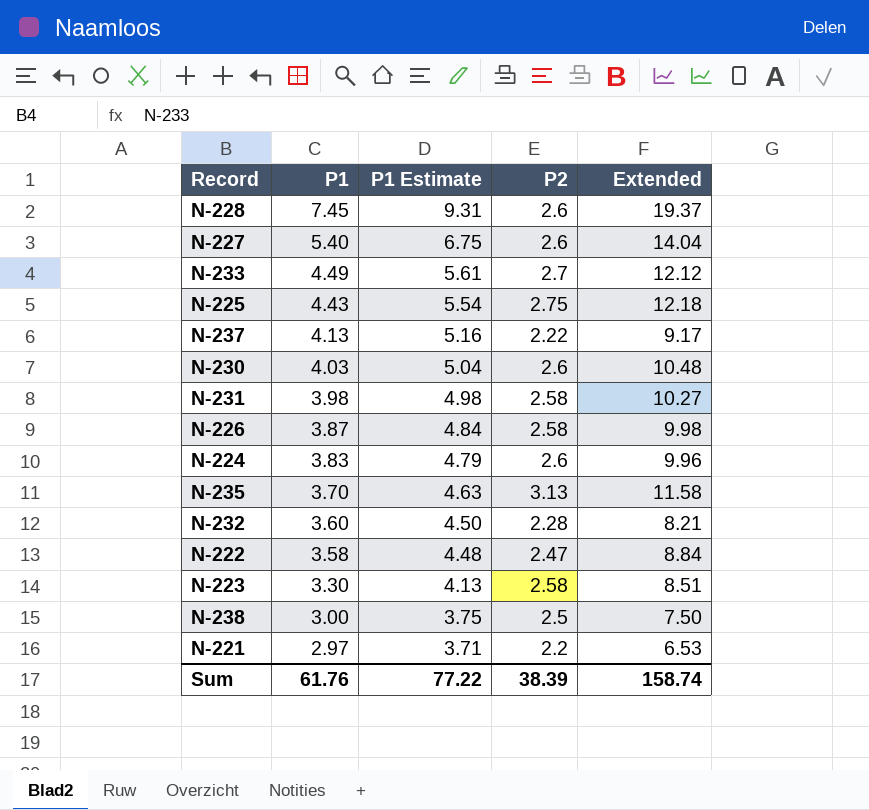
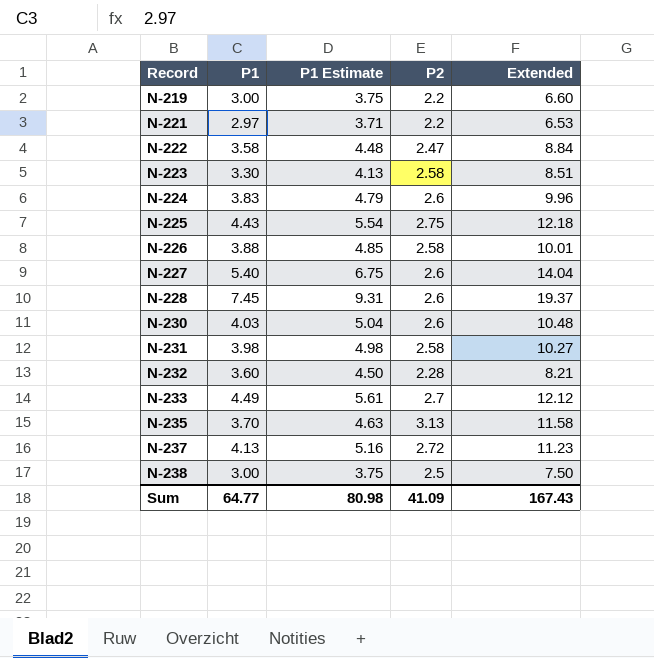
row order: P1 descending -> Record ascending
row N-219: none -> 3.00 | 3.75 | 2.2 | 6.60
N-226 | P1: 3.87 -> 3.88
N-226 | P1 Estimate: 4.84 -> 4.85
N-226 | Extended: 9.98 -> 10.01
N-237 | P2: 2.22 -> 2.72
N-237 | Extended: 9.17 -> 11.23
Sum | P1: 61.76 -> 64.77
Sum | P1 Estimate: 77.22 -> 80.98
Sum | P2: 38.39 -> 41.09
Sum | Extended: 158.74 -> 167.43

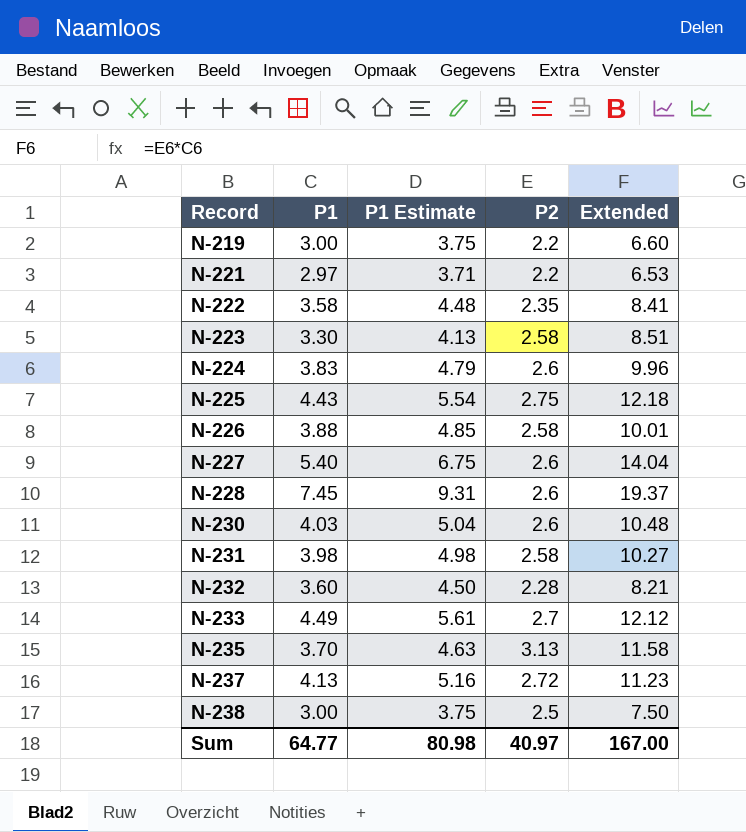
N-222 | P2: 2.47 -> 2.35
N-222 | Extended: 8.84 -> 8.41
Sum | P2: 41.09 -> 40.97
Sum | Extended: 167.43 -> 167.00

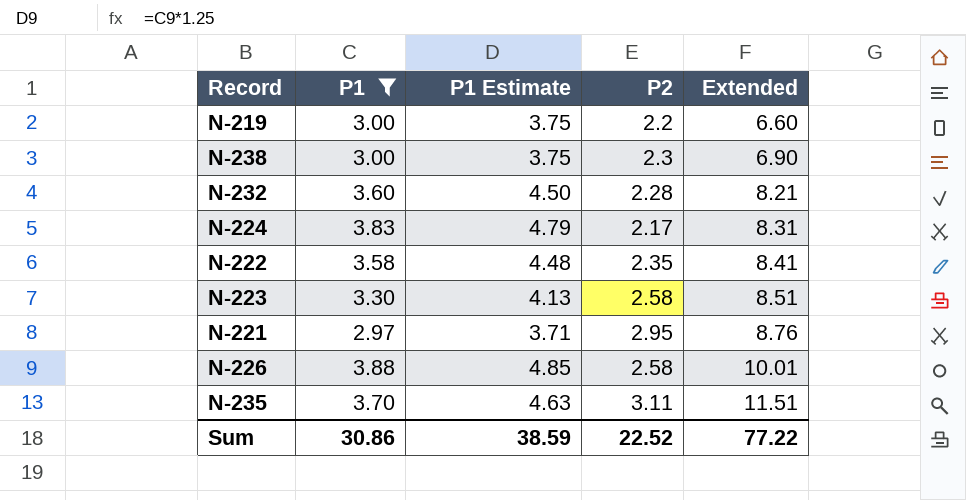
filter: none -> P1 <= 3.88
row order: Record ascending -> Extended ascending
N-238 | P2: 2.5 -> 2.3
N-238 | Extended: 7.50 -> 6.90
N-224 | P2: 2.6 -> 2.17
N-224 | Extended: 9.96 -> 8.31
N-221 | P2: 2.2 -> 2.95
N-221 | Extended: 6.53 -> 8.76
N-235 | P2: 3.13 -> 3.11
N-235 | Extended: 11.58 -> 11.51
Sum | P1: 64.77 -> 30.86
Sum | P1 Estimate: 80.98 -> 38.59
Sum | P2: 40.97 -> 22.52
Sum | Extended: 167.00 -> 77.22

